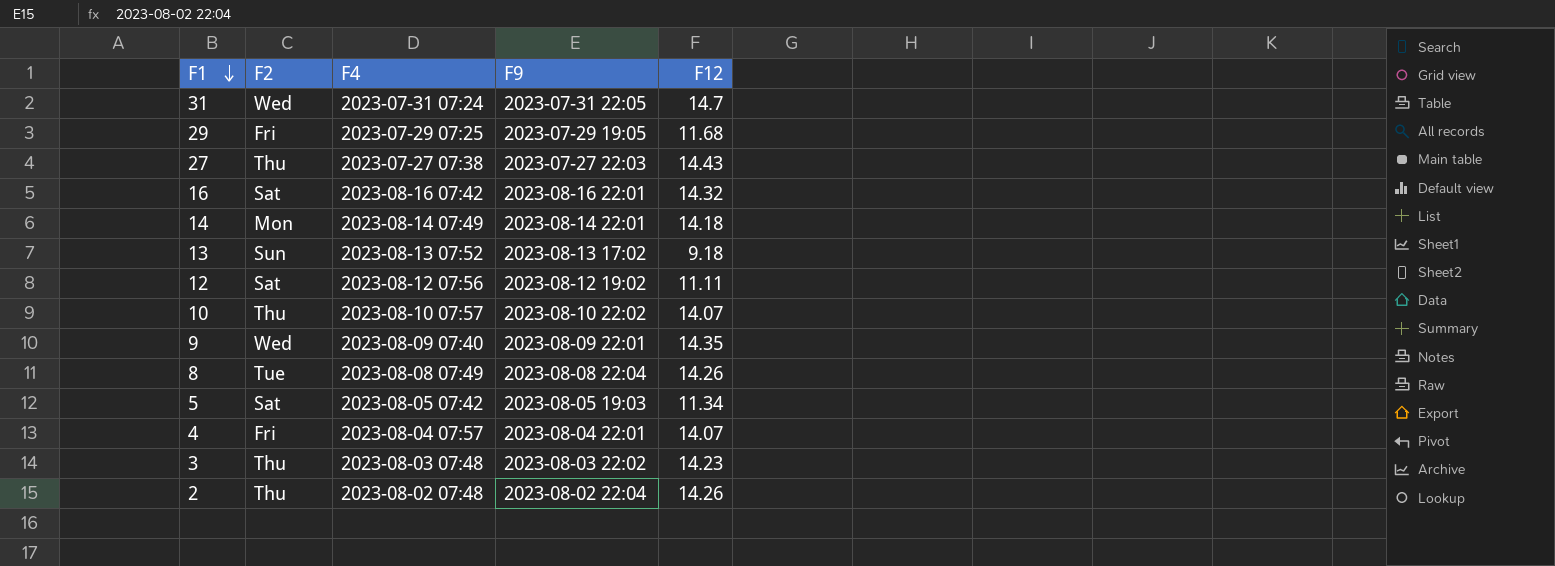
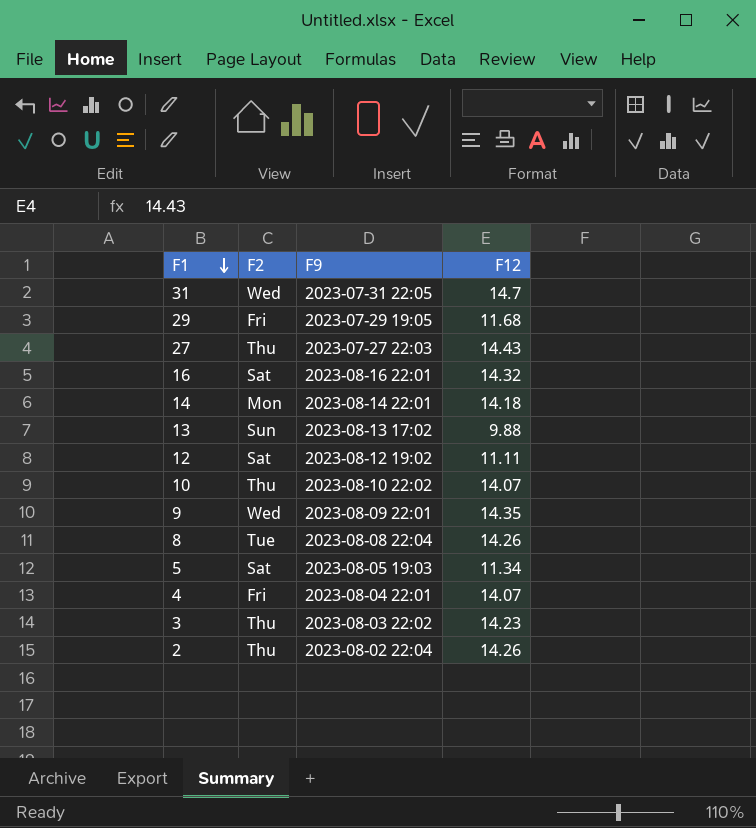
column F4 | position: 3 -> none
13 | F12: 9.18 -> 9.88

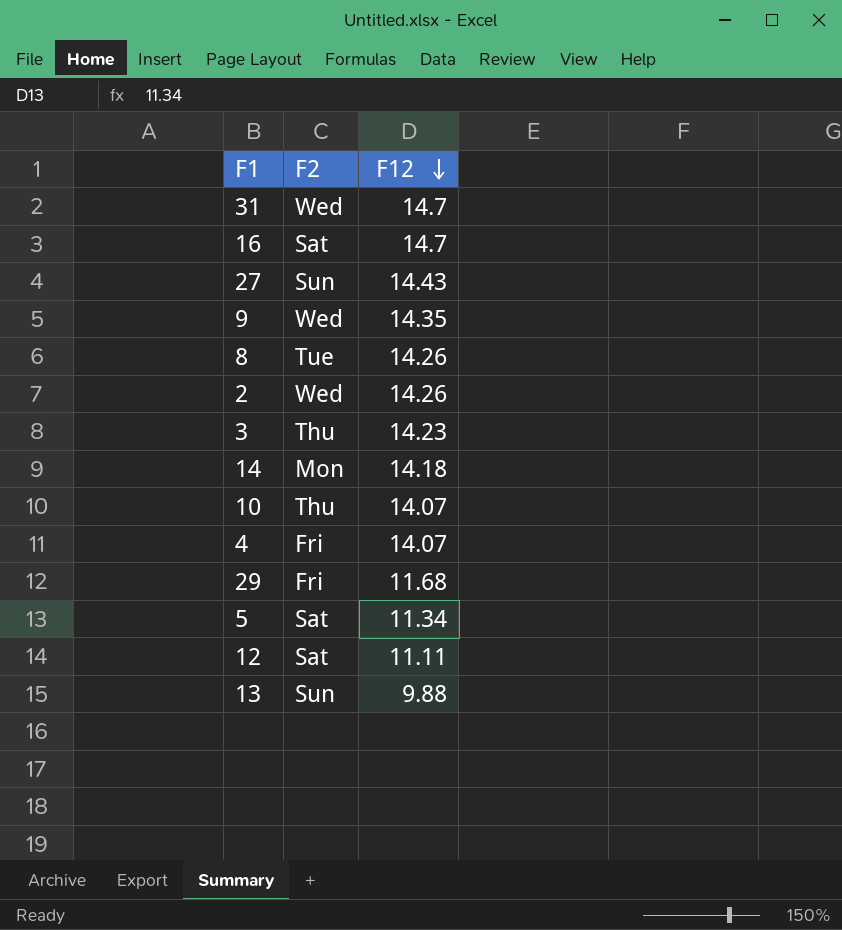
row order: F1 descending -> F12 descending
column F9 | position: 3 -> none
16 | F12: 14.32 -> 14.7
27 | F2: Thu -> Sun
2 | F2: Thu -> Wed

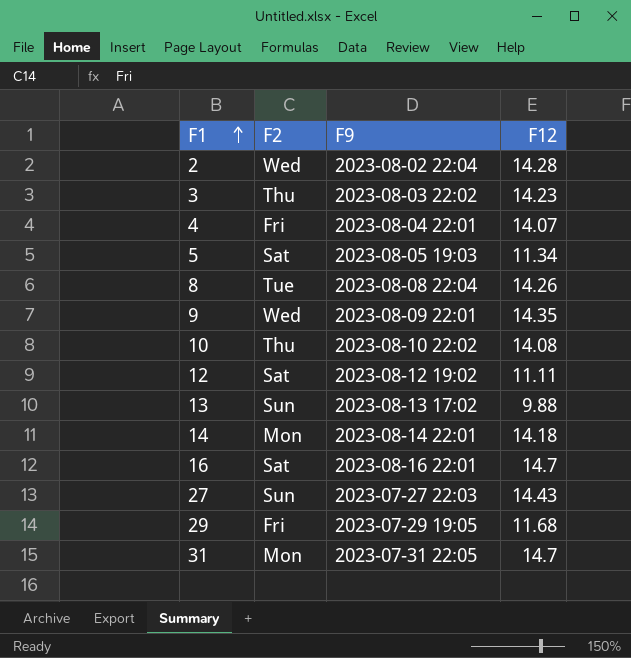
row order: F12 descending -> F1 ascending
column F9 | position: none -> 3
2 | F12: 14.26 -> 14.28
10 | F12: 14.07 -> 14.08
31 | F2: Wed -> Mon

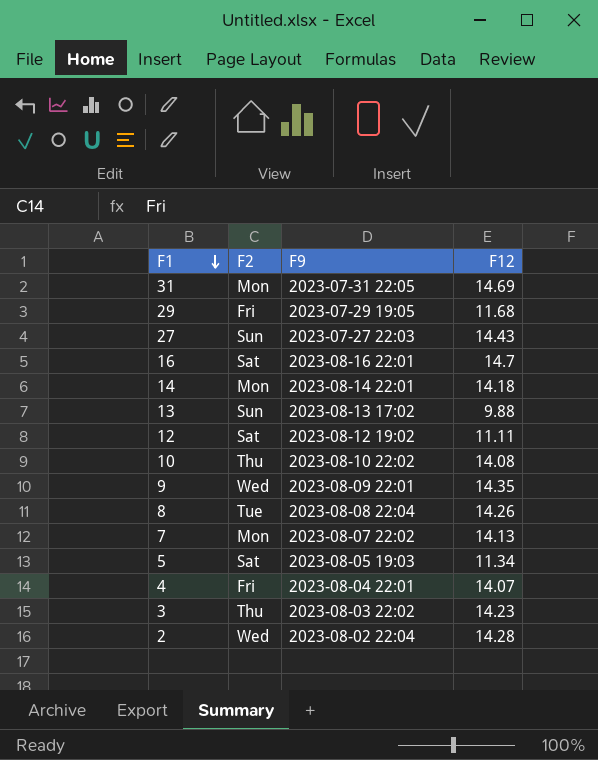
row order: F1 ascending -> F1 descending
31 | F12: 14.7 -> 14.69
row 7: none -> Mon | 2023-08-07 22:02 | 14.13

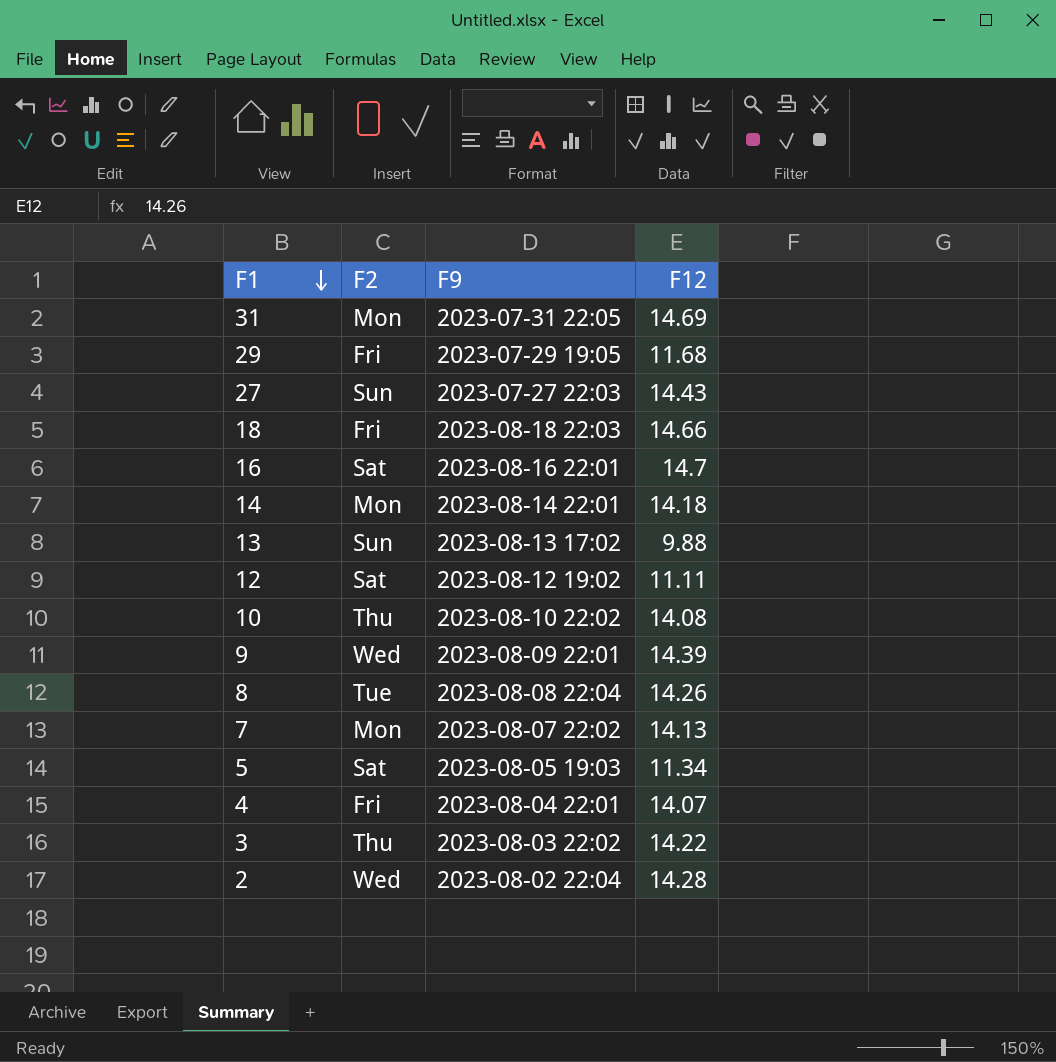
row 18: none -> Fri | 2023-08-18 22:03 | 14.66
9 | F12: 14.35 -> 14.39
3 | F12: 14.23 -> 14.22

